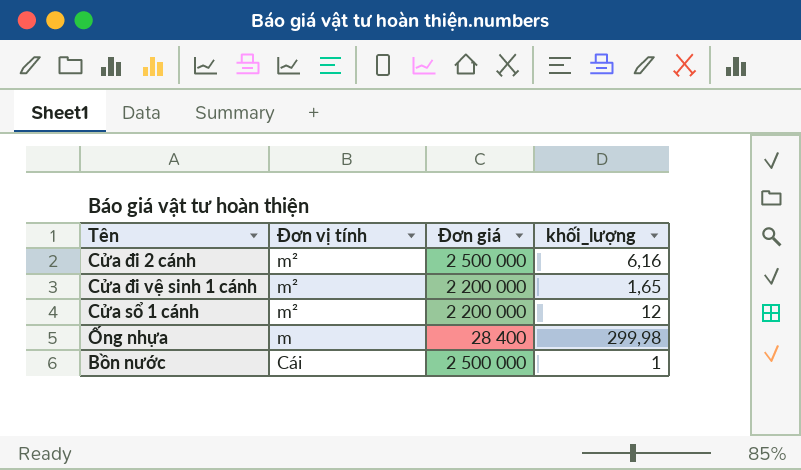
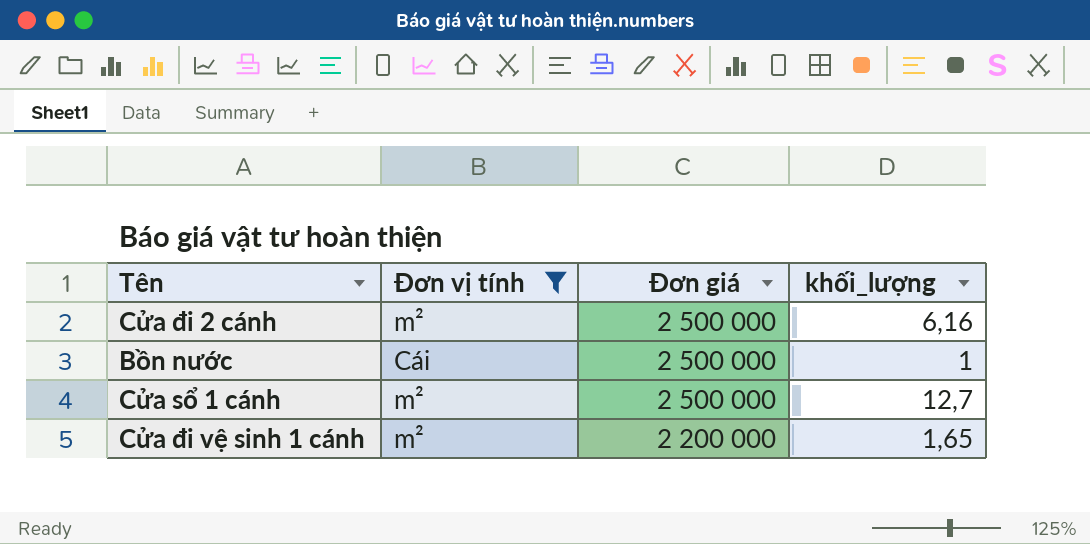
filter: none -> Đơn vị tính != m
row order: Đơn vị tính descending -> Đơn giá descending
Cửa sổ 1 cánh | Đơn giá: 2 200 000 -> 2 500 000
Cửa sổ 1 cánh | khối_lượng: 12 -> 12,7

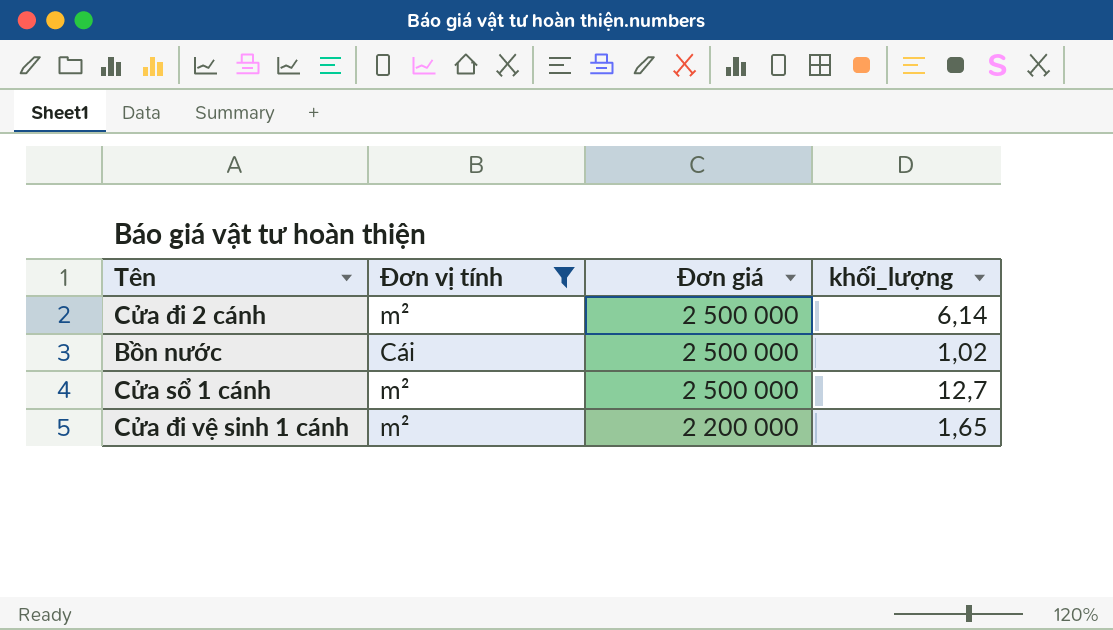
Cửa đi 2 cánh | khối_lượng: 6,16 -> 6,14
Bồn nước | khối_lượng: 1 -> 1,02

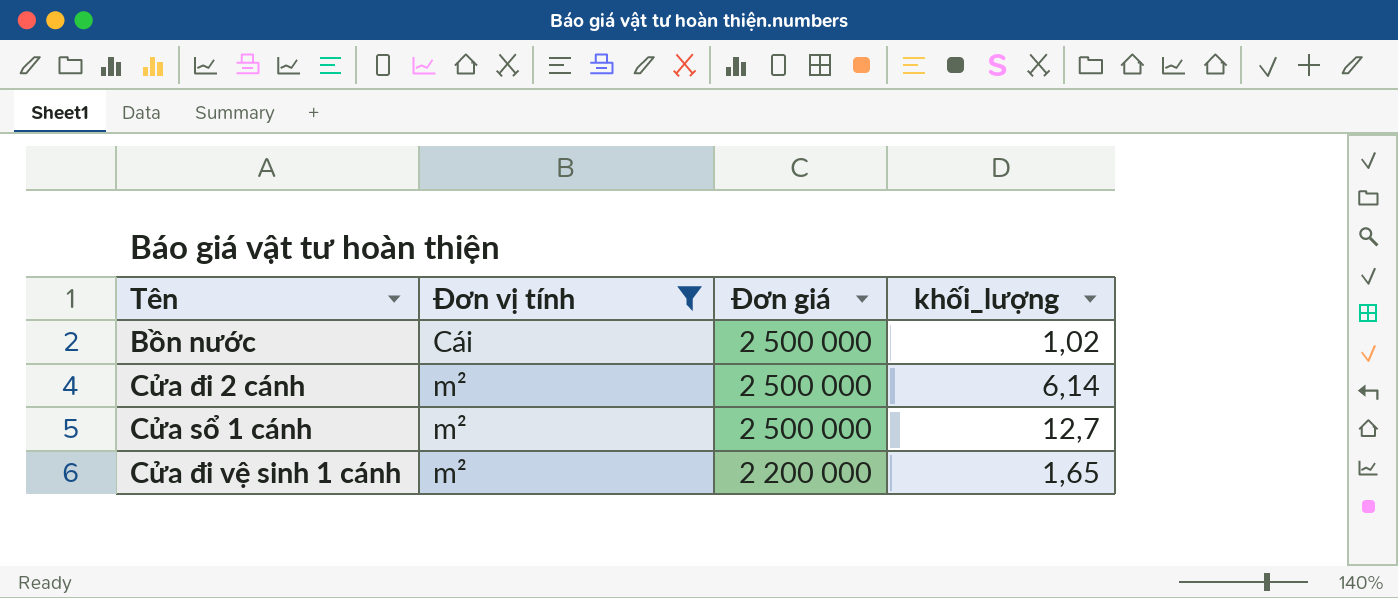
row order: Đơn giá descending -> Đơn vị tính ascending

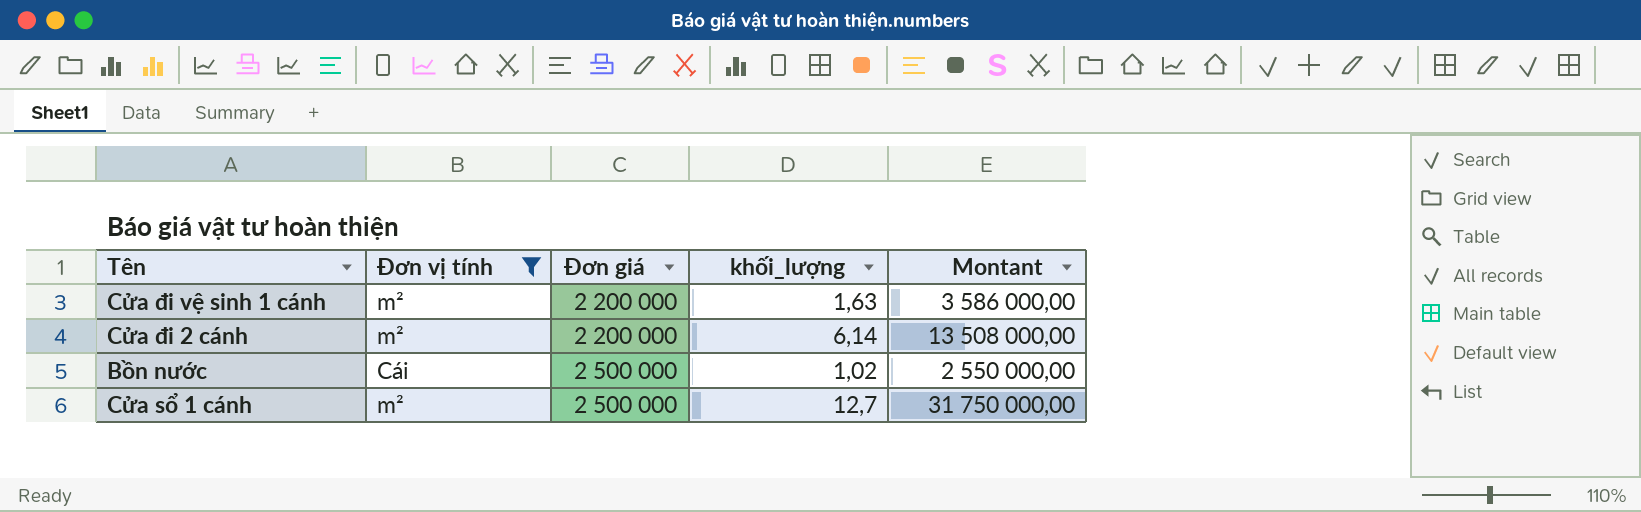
row order: Đơn vị tính ascending -> Đơn giá ascending
column Montant | formula: none -> [Đơn giá] * [khối_lượng]
Cửa đi vệ sinh 1 cánh | khối_lượng: 1,65 -> 1,63
Cửa đi 2 cánh | Đơn giá: 2 500 000 -> 2 200 000

